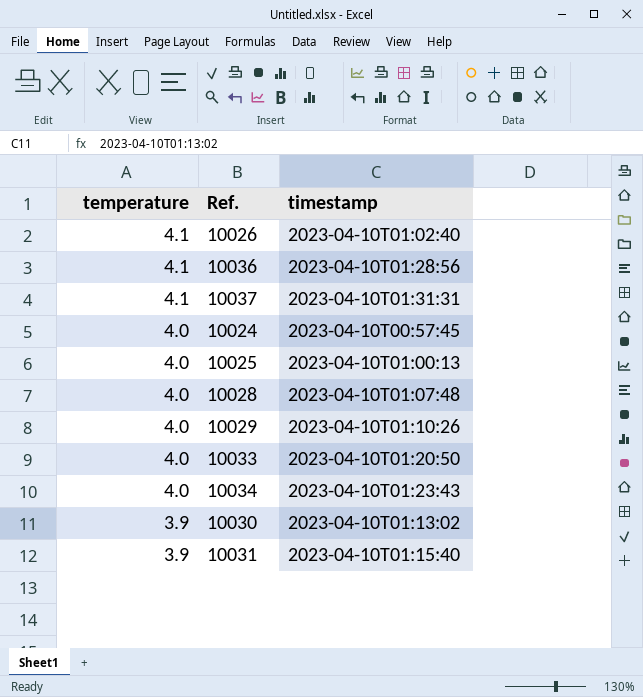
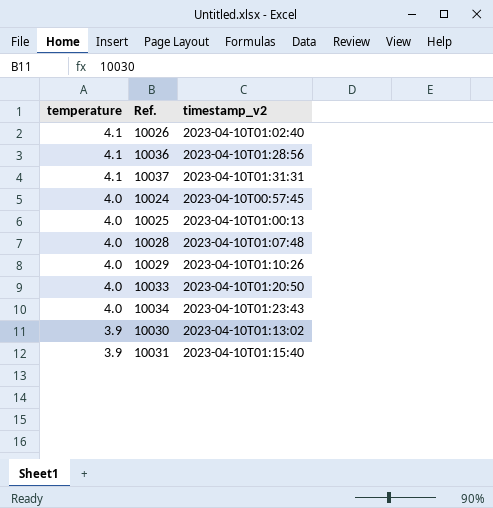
column name: timestamp -> timestamp_v2

